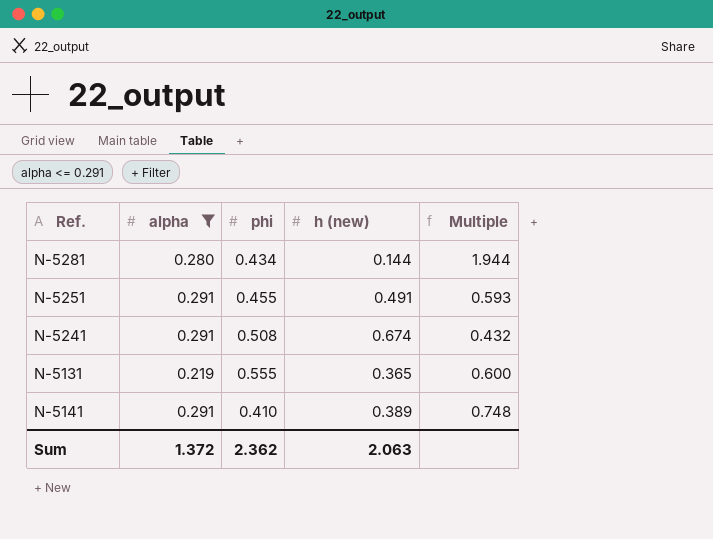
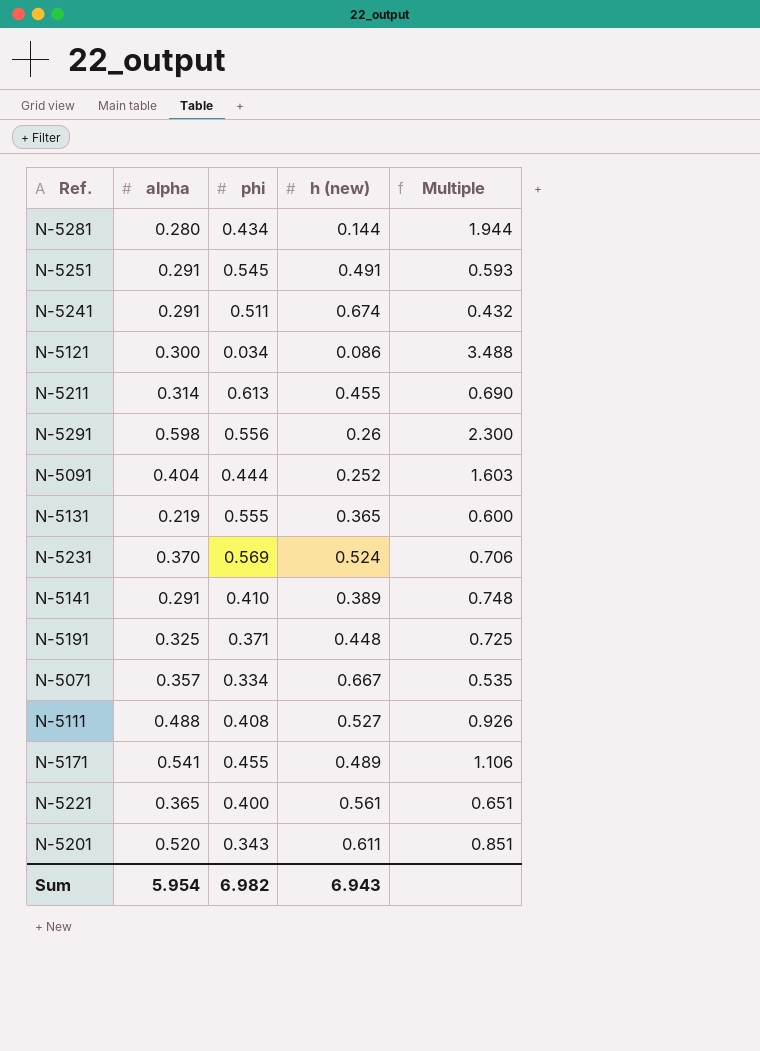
filter: alpha <= 0.291 -> none
N-5251 | phi: 0.455 -> 0.545
N-5241 | phi: 0.508 -> 0.511
Sum | alpha: 1.372 -> 5.954
Sum | phi: 2.362 -> 6.982
Sum | h (new): 2.063 -> 6.943

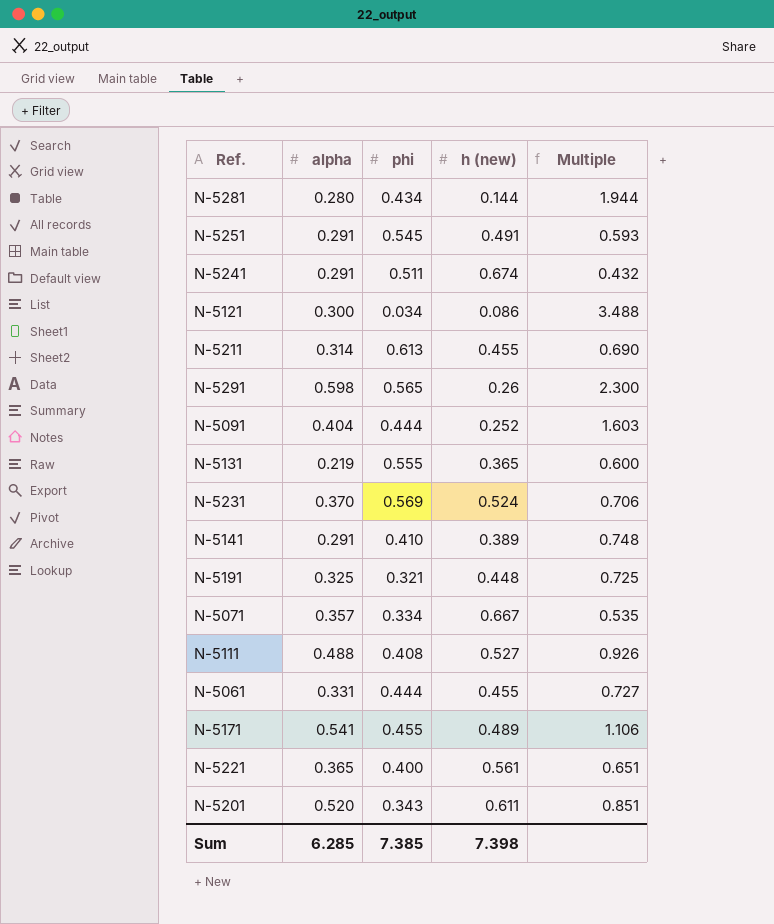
N-5291 | phi: 0.556 -> 0.565
N-5191 | phi: 0.371 -> 0.321
row N-5061: none -> 0.331 | 0.444 | 0.455 | 0.727
Sum | alpha: 5.954 -> 6.285
Sum | phi: 6.982 -> 7.385
Sum | h (new): 6.943 -> 7.398

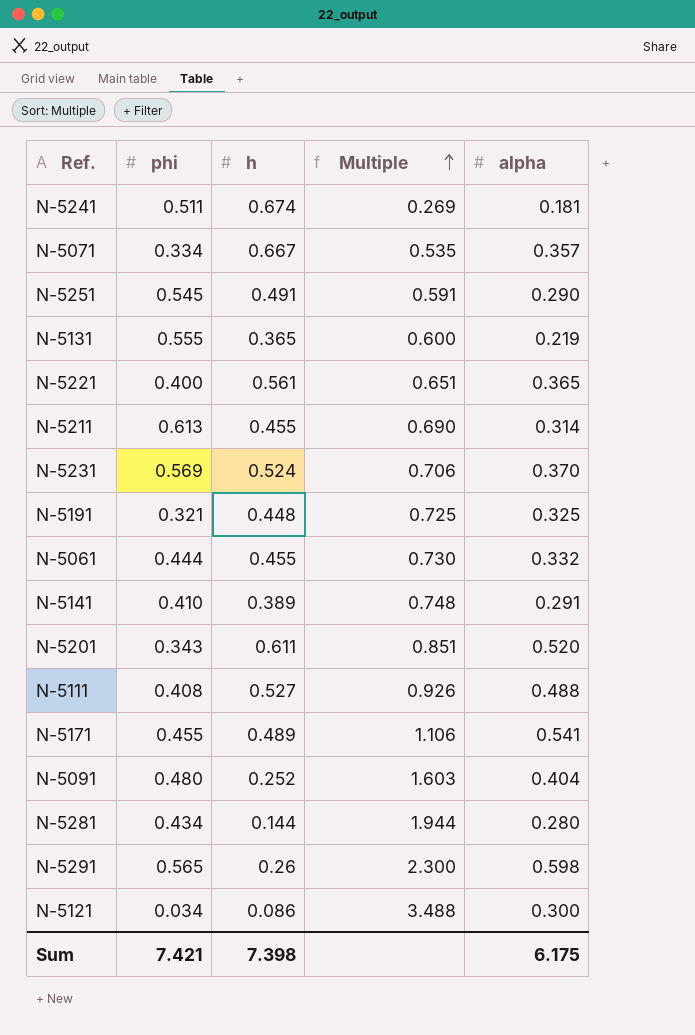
row order: none -> Multiple ascending
column name: h (new) -> h
column alpha | position: 2 -> 5
N-5241 | Multiple: 0.432 -> 0.269
N-5241 | alpha: 0.291 -> 0.181
N-5251 | Multiple: 0.593 -> 0.591
N-5251 | alpha: 0.291 -> 0.290
N-5061 | Multiple: 0.727 -> 0.730
N-5061 | alpha: 0.331 -> 0.332
N-5091 | phi: 0.444 -> 0.480
Sum | phi: 7.385 -> 7.421
Sum | alpha: 6.285 -> 6.175

